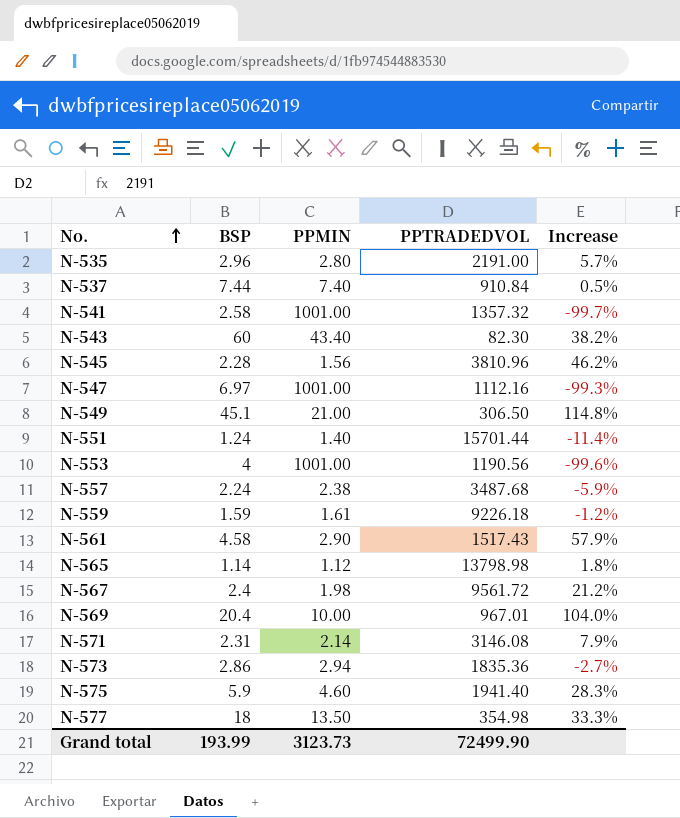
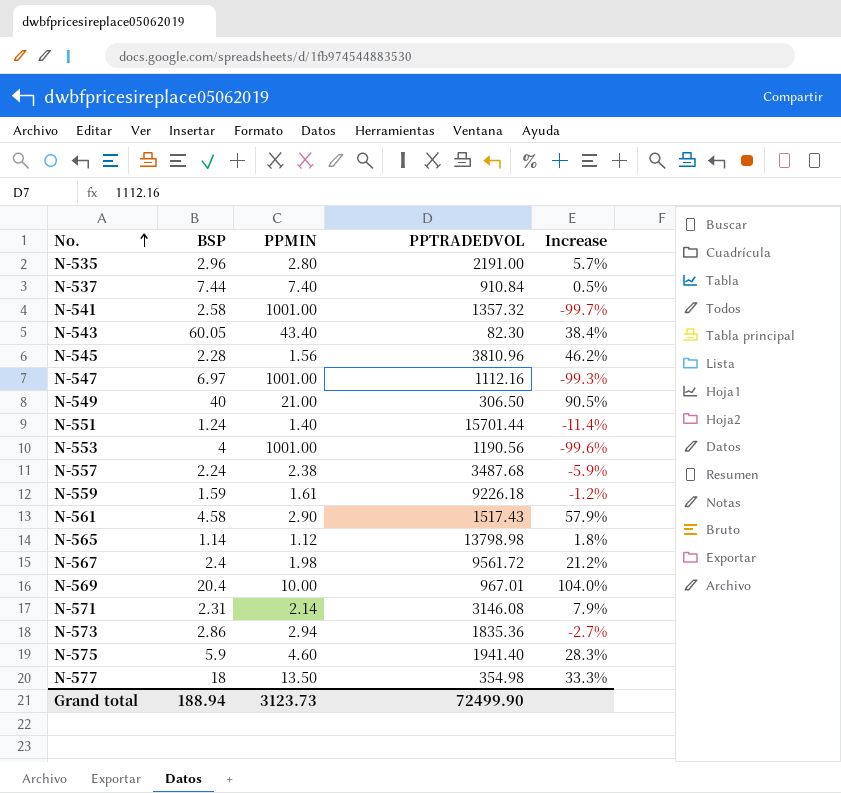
N-543 | BSP: 60 -> 60.05
N-543 | Increase: 38.2% -> 38.4%
N-549 | BSP: 45.1 -> 40
N-549 | Increase: 114.8% -> 90.5%
Grand total | BSP: 193.99 -> 188.94

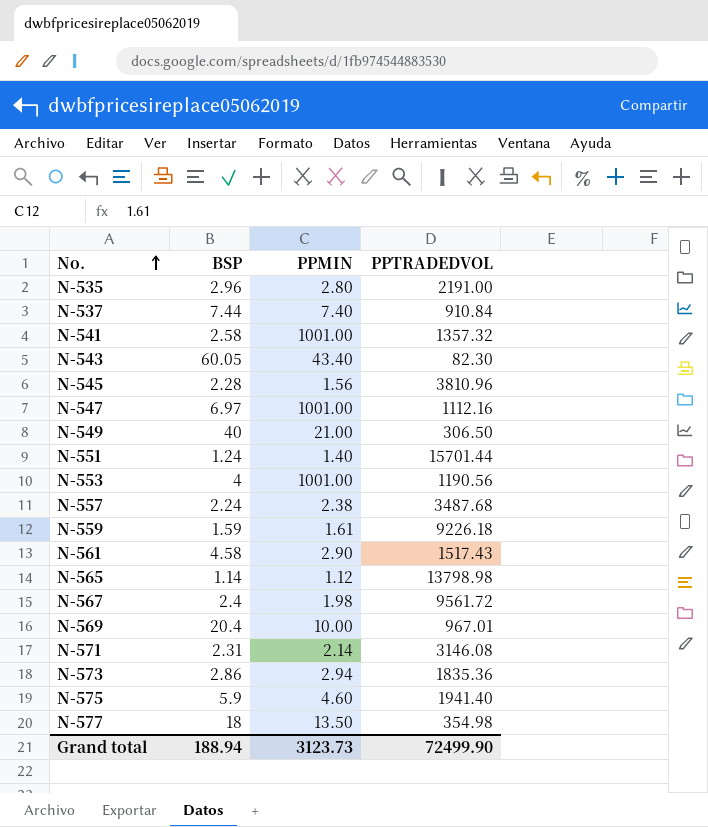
column Increase | formula: ([BSP] - [PPMIN]) / [PPMIN] -> none

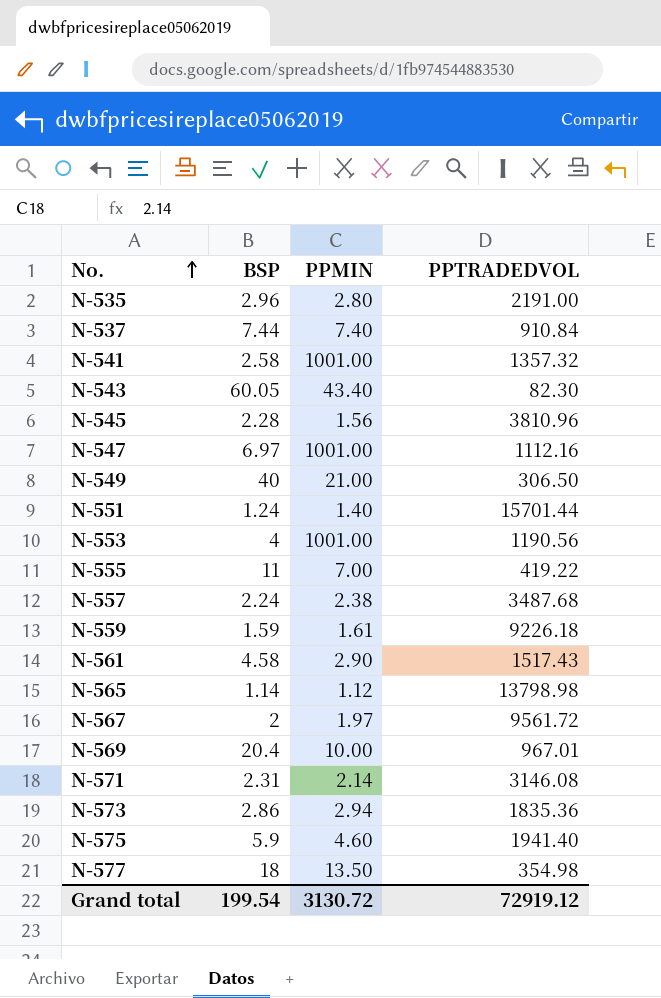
row N-555: none -> 11 | 7.00 | 419.22
N-567 | BSP: 2.4 -> 2
N-567 | PPMIN: 1.98 -> 1.97
Grand total | BSP: 188.94 -> 199.54
Grand total | PPMIN: 3123.73 -> 3130.72
Grand total | PPTRADEDVOL: 72499.90 -> 72919.12

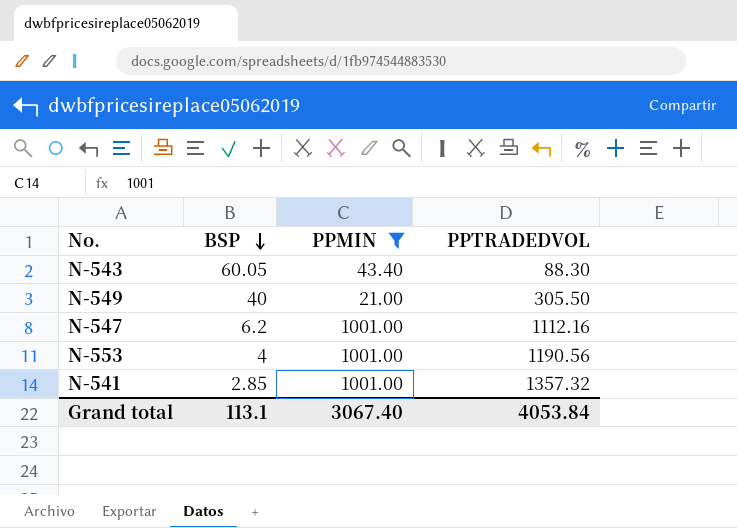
filter: none -> PPMIN >= 21.00
row order: No. ascending -> BSP descending
N-543 | PPTRADEDVOL: 82.30 -> 88.30
N-549 | PPTRADEDVOL: 306.50 -> 305.50
N-547 | BSP: 6.97 -> 6.2
N-541 | BSP: 2.58 -> 2.85
Grand total | BSP: 199.54 -> 113.1
Grand total | PPMIN: 3130.72 -> 3067.40
Grand total | PPTRADEDVOL: 72919.12 -> 4053.84

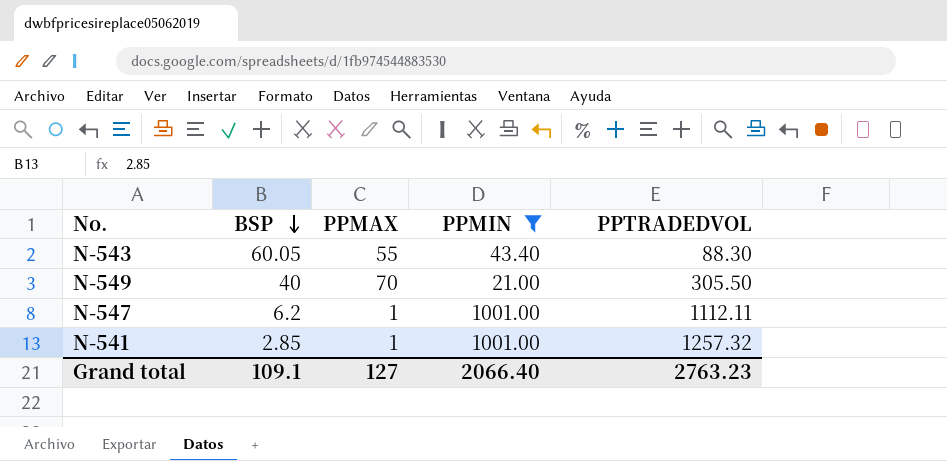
column PPMAX | position: none -> 3
row N-553: 4 | 1001.00 | 1190.56 -> none
N-547 | PPTRADEDVOL: 1112.16 -> 1112.11
N-541 | PPTRADEDVOL: 1357.32 -> 1257.32
Grand total | BSP: 113.1 -> 109.1
Grand total | PPMIN: 3067.40 -> 2066.40
Grand total | PPTRADEDVOL: 4053.84 -> 2763.23

